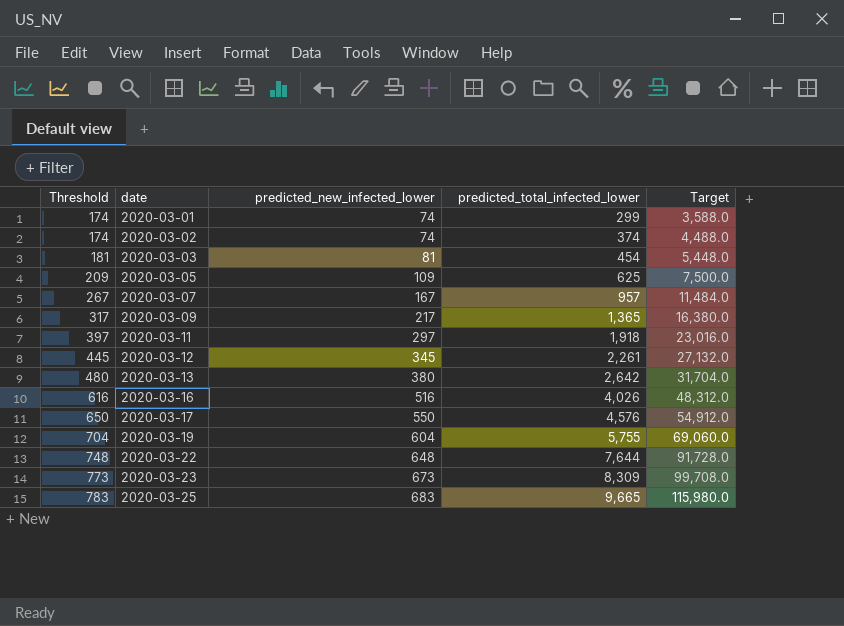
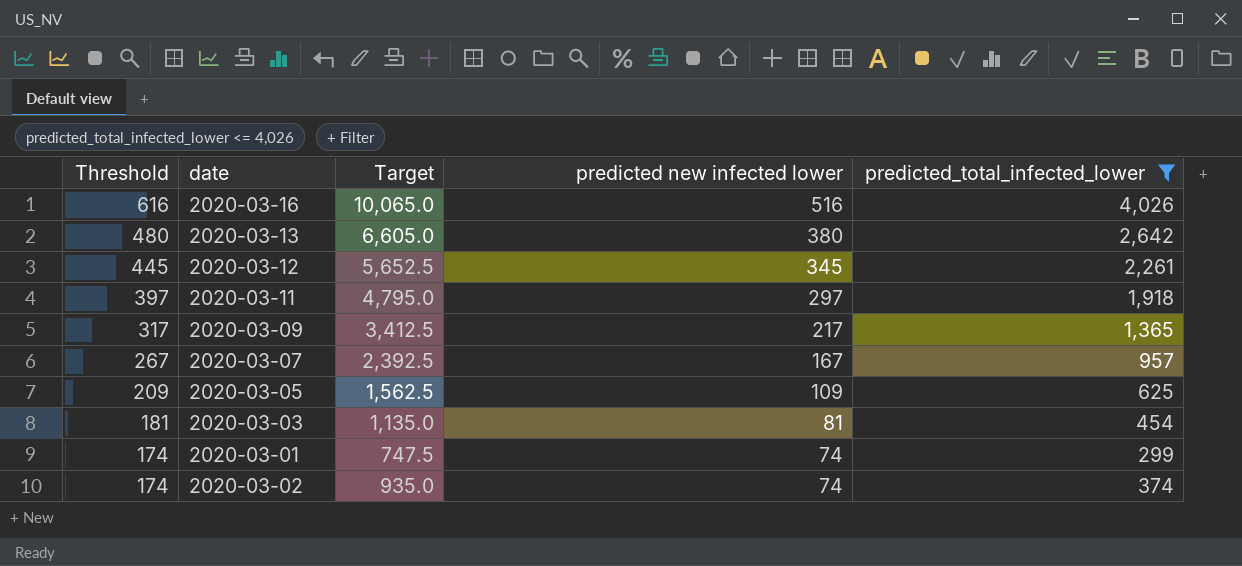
filter: none -> predicted_total_infected_lower <= 4,026
row order: Threshold ascending -> Threshold descending
column Target | formula: [predicted_total_infected_lower] * 12 -> [predicted_total_infected_lower] * 2.5
column Target | position: 5 -> 3
column name: predicted_new_infected_lower -> predicted new infected lower

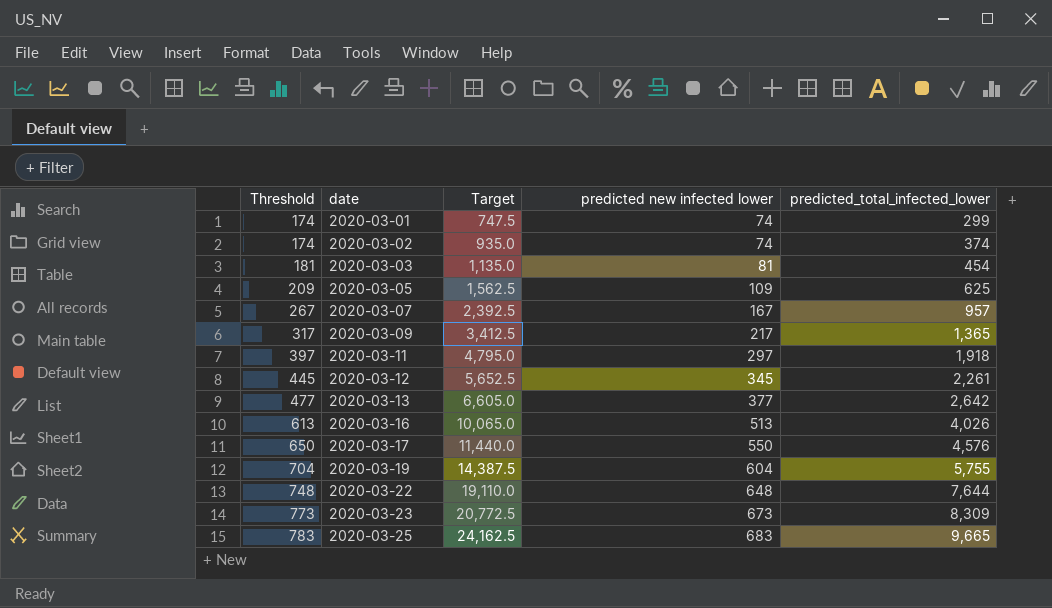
filter: predicted_total_infected_lower <= 4,026 -> none
row order: Threshold descending -> Threshold ascending
2020-03-13 | Threshold: 480 -> 477
2020-03-13 | predicted new infected lower: 380 -> 377
2020-03-16 | Threshold: 616 -> 613
2020-03-16 | predicted new infected lower: 516 -> 513

